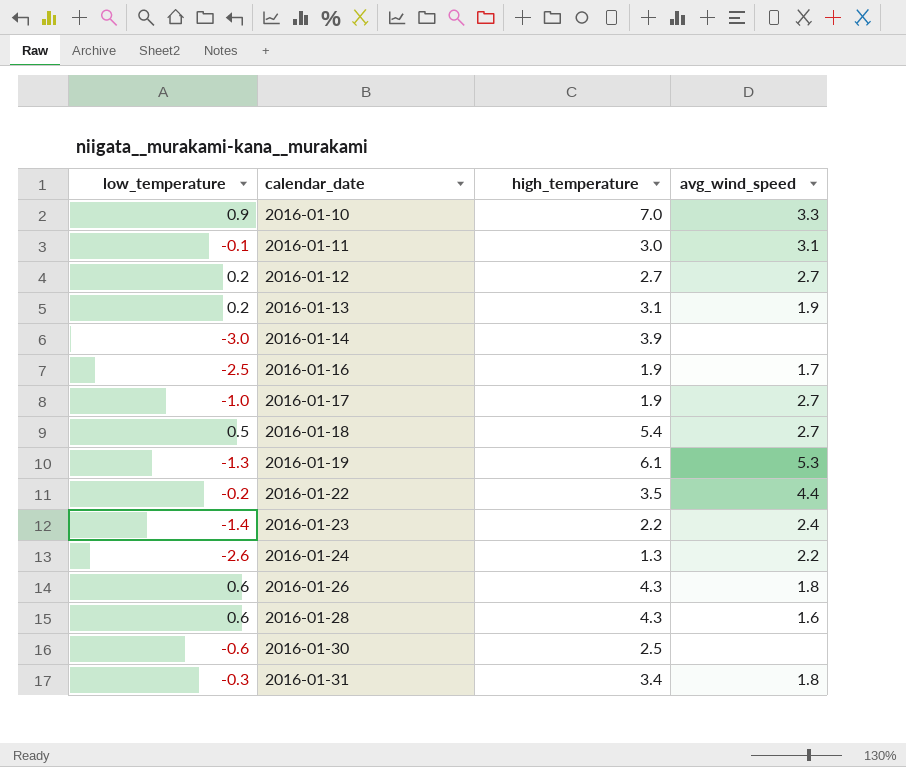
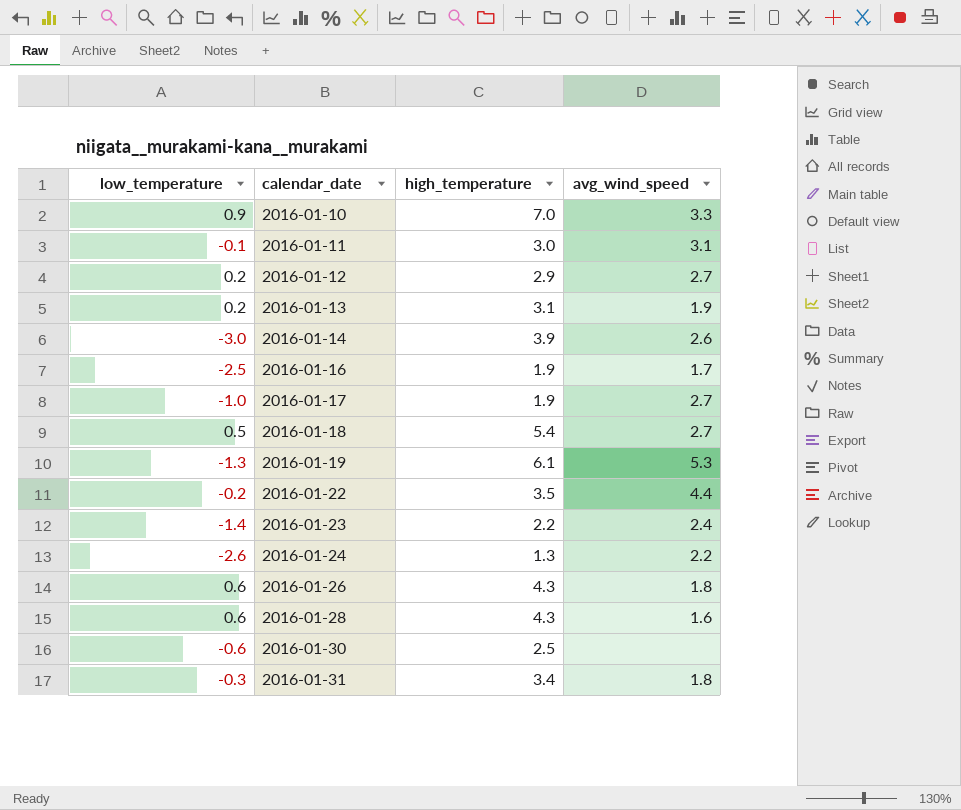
2016-01-12 | high_temperature: 2.7 -> 2.9
2016-01-14 | avg_wind_speed: none -> 2.6

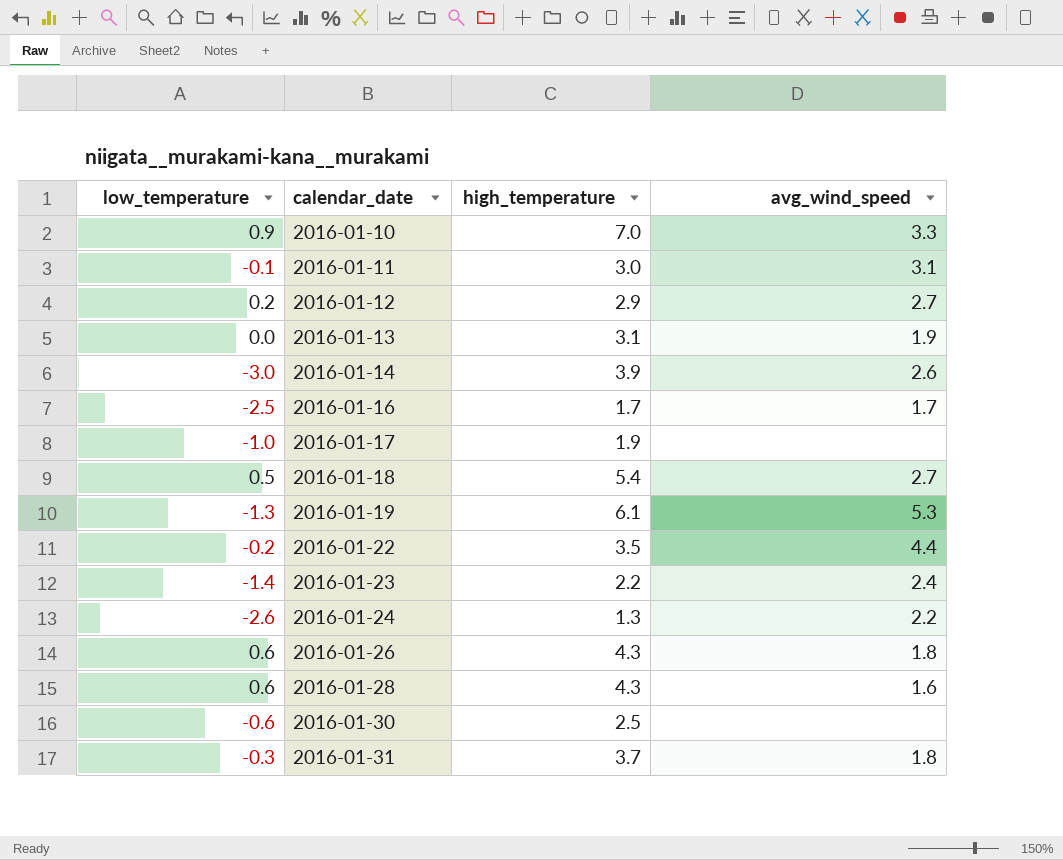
2016-01-13 | low_temperature: 0.2 -> 0.0
2016-01-16 | high_temperature: 1.9 -> 1.7
2016-01-17 | avg_wind_speed: 2.7 -> none
2016-01-31 | high_temperature: 3.4 -> 3.7

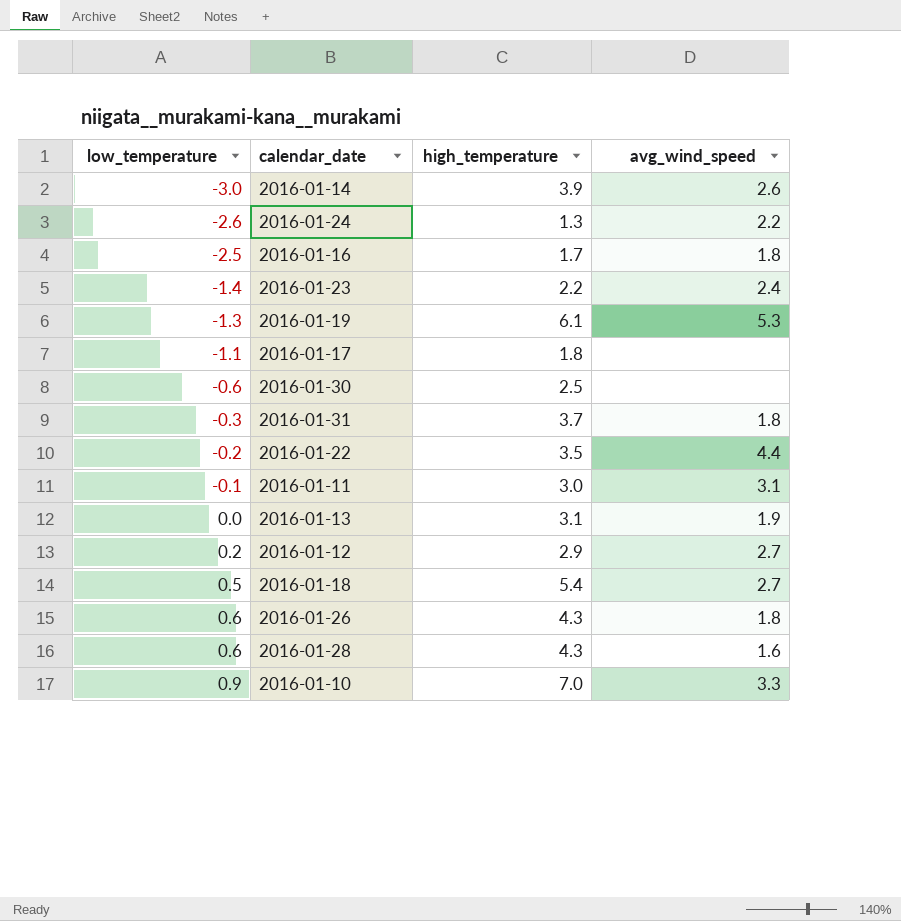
row order: calendar_date ascending -> low_temperature ascending
2016-01-16 | avg_wind_speed: 1.7 -> 1.8
2016-01-17 | low_temperature: -1.0 -> -1.1
2016-01-17 | high_temperature: 1.9 -> 1.8

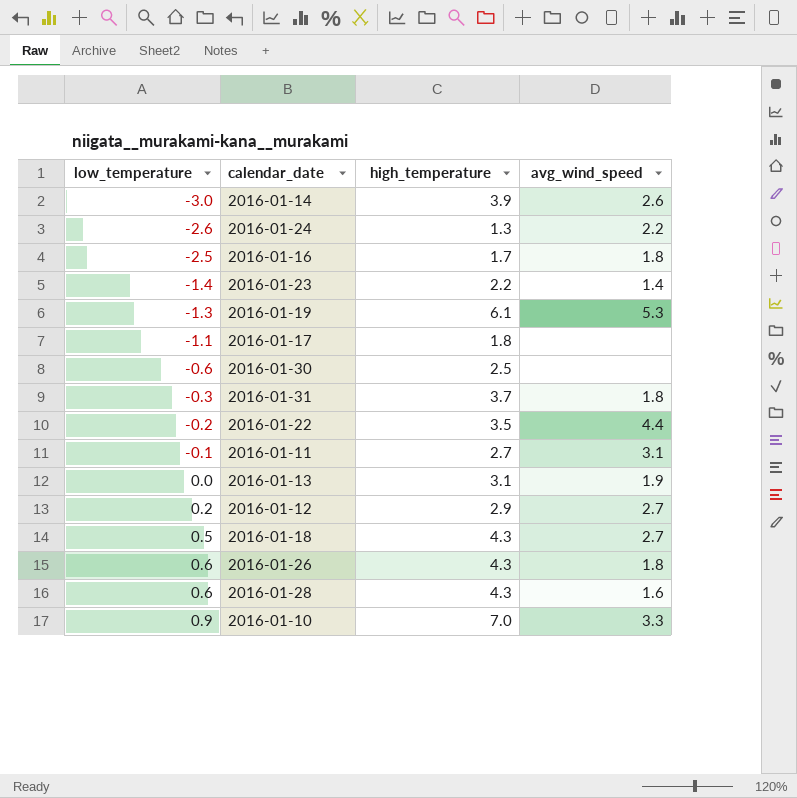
2016-01-23 | avg_wind_speed: 2.4 -> 1.4
2016-01-11 | high_temperature: 3.0 -> 2.7
2016-01-18 | high_temperature: 5.4 -> 4.3

